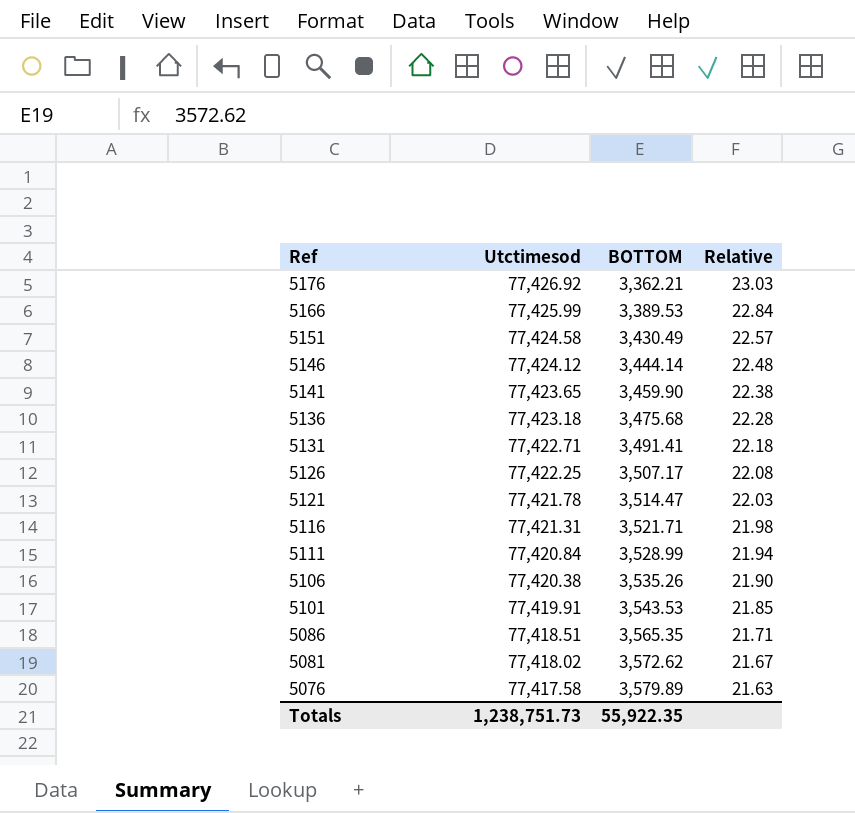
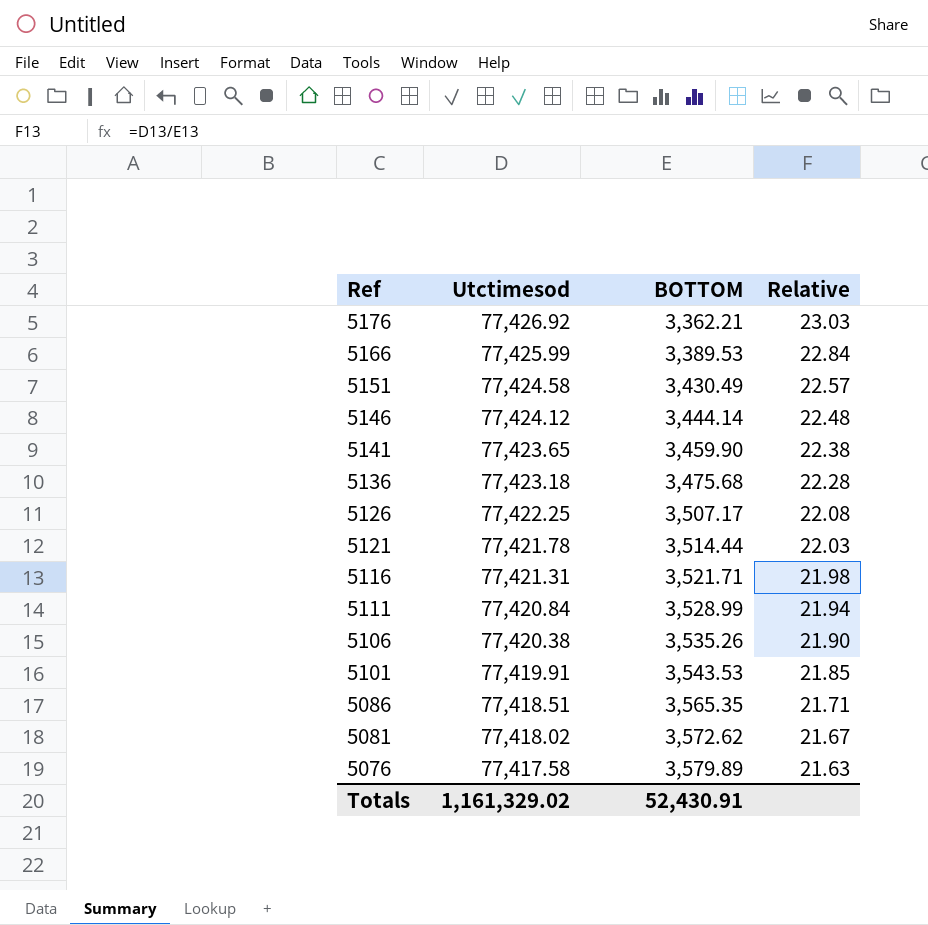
row 5131: 77,422.71 | 3,491.41 | 22.18 -> none
5121 | BOTTOM: 3,514.47 -> 3,514.44
Totals | Utctimesod: 1,238,751.73 -> 1,161,329.02
Totals | BOTTOM: 55,922.35 -> 52,430.91

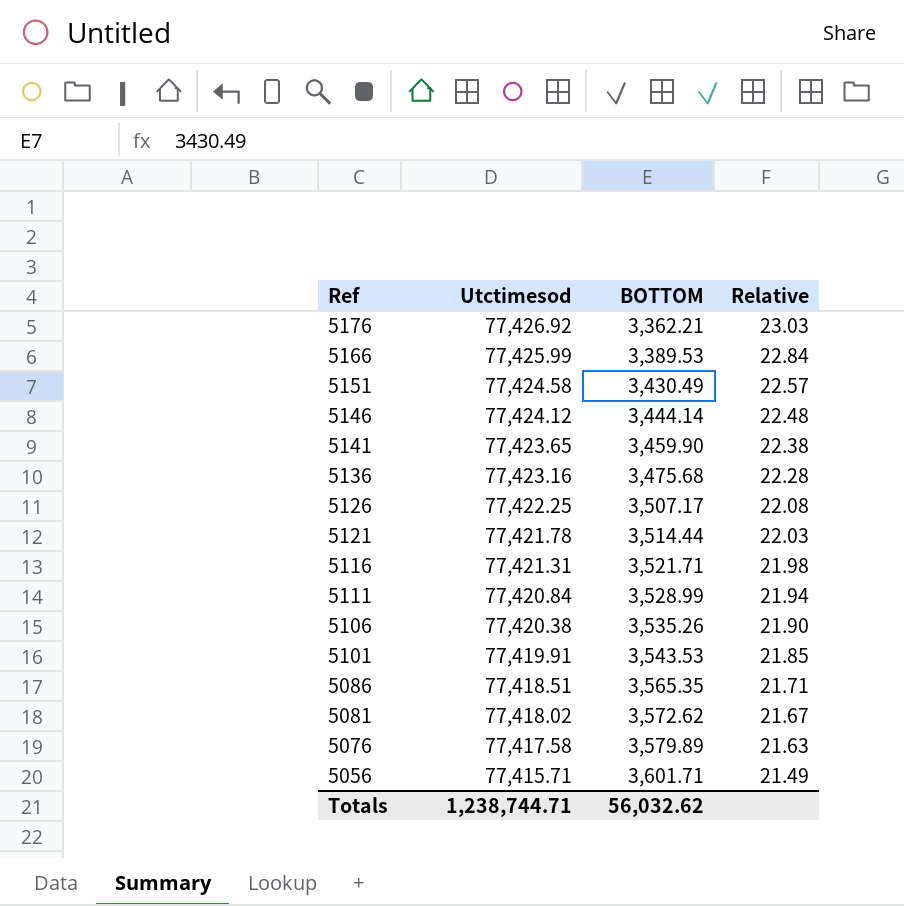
5136 | Utctimesod: 77,423.18 -> 77,423.16
row 5056: none -> 77,415.71 | 3,601.71 | 21.49
Totals | Utctimesod: 1,161,329.02 -> 1,238,744.71
Totals | BOTTOM: 52,430.91 -> 56,032.62

